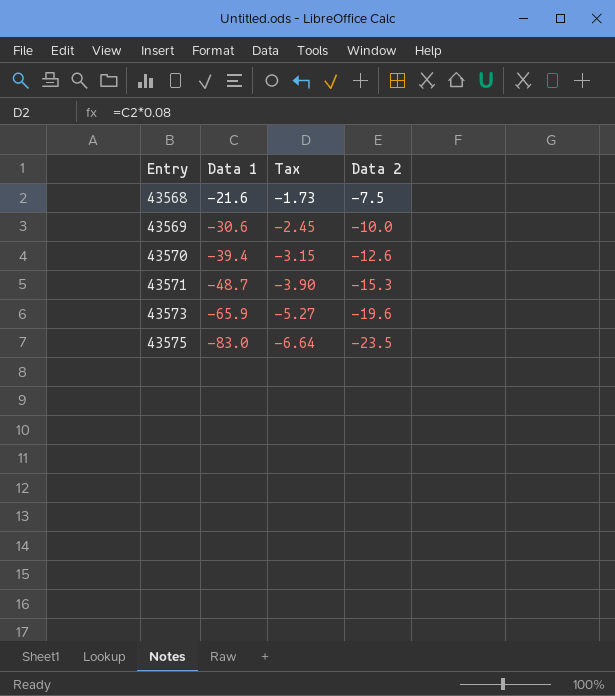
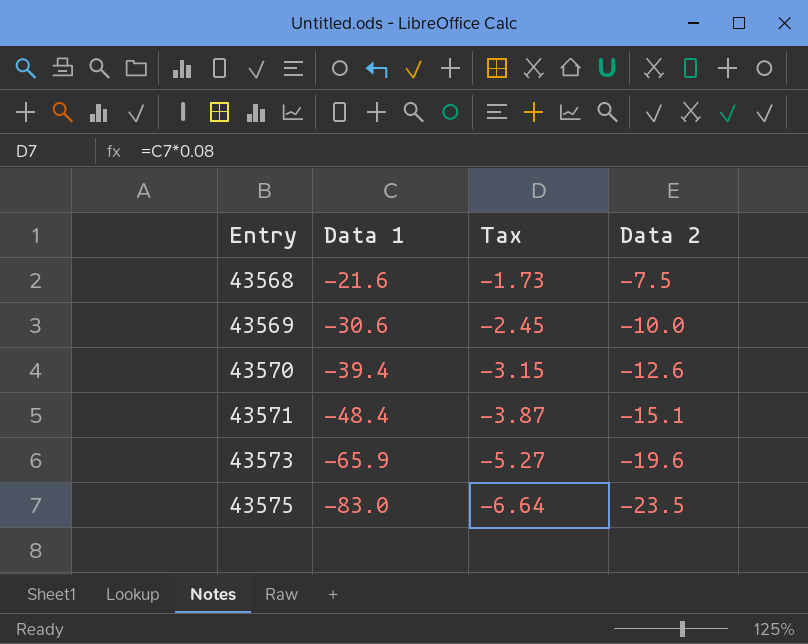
43571 | Data 1: -48.7 -> -48.4
43571 | Tax: -3.90 -> -3.87
43571 | Data 2: -15.3 -> -15.1

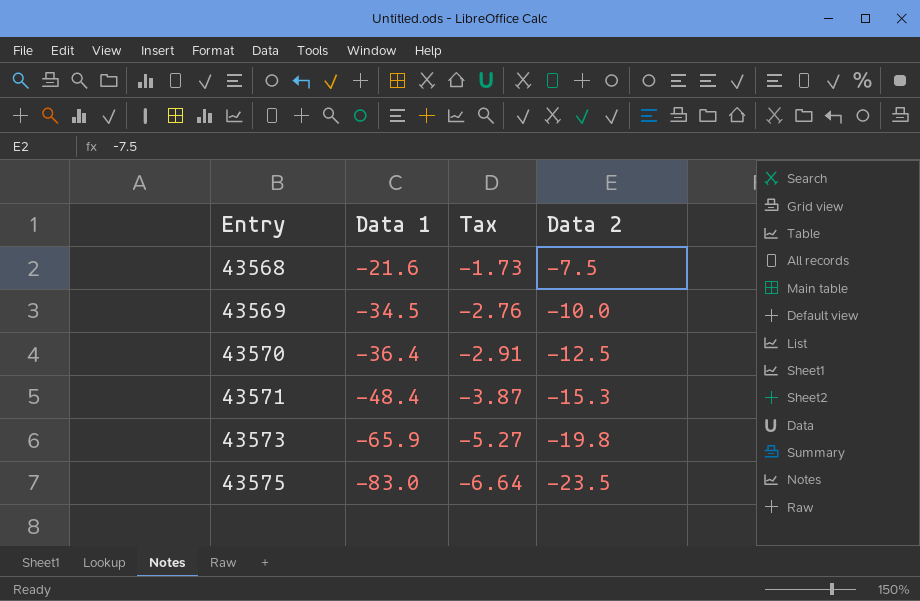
43569 | Data 1: -30.6 -> -34.5
43569 | Tax: -2.45 -> -2.76
43570 | Data 1: -39.4 -> -36.4
43570 | Tax: -3.15 -> -2.91
43570 | Data 2: -12.6 -> -12.5
43571 | Data 2: -15.1 -> -15.3
43573 | Data 2: -19.6 -> -19.8

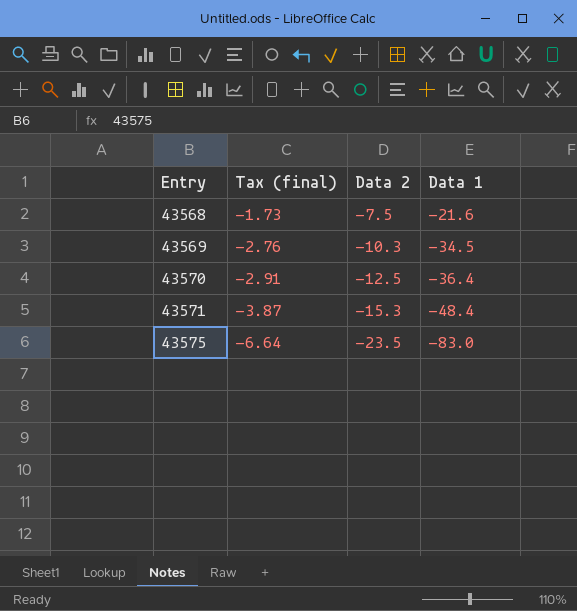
column name: Tax -> Tax (final)
column Data 1 | position: 2 -> 4
row 43573: -65.9 | -5.27 | -19.8 -> none
43569 | Data 2: -10.0 -> -10.3

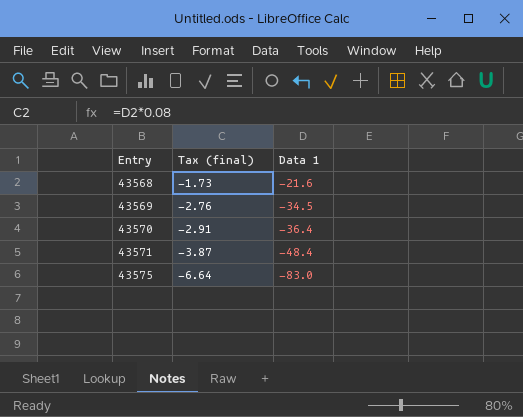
column Data 2 | position: 3 -> none

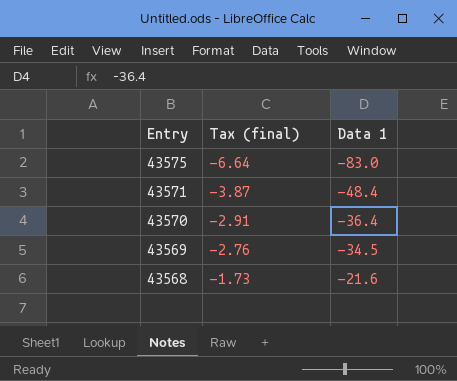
row order: Entry ascending -> Entry descending

